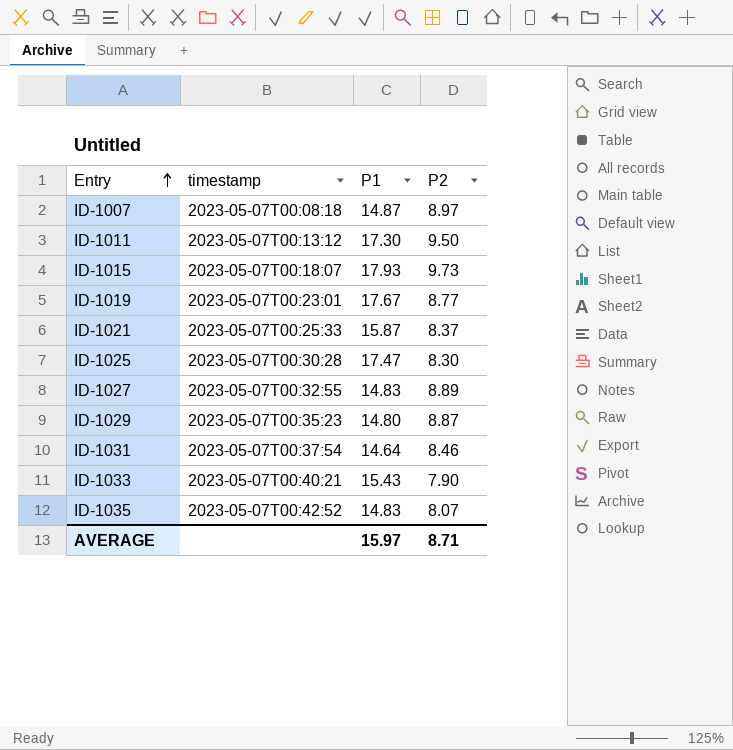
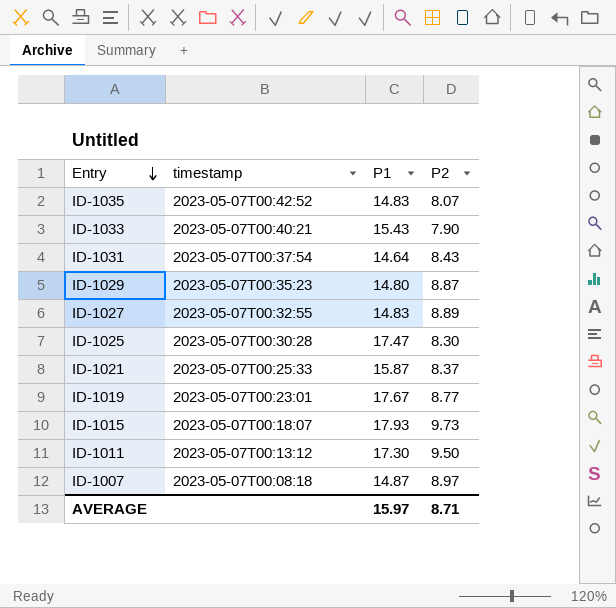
row order: Entry ascending -> Entry descending
ID-1031 | P2: 8.46 -> 8.43

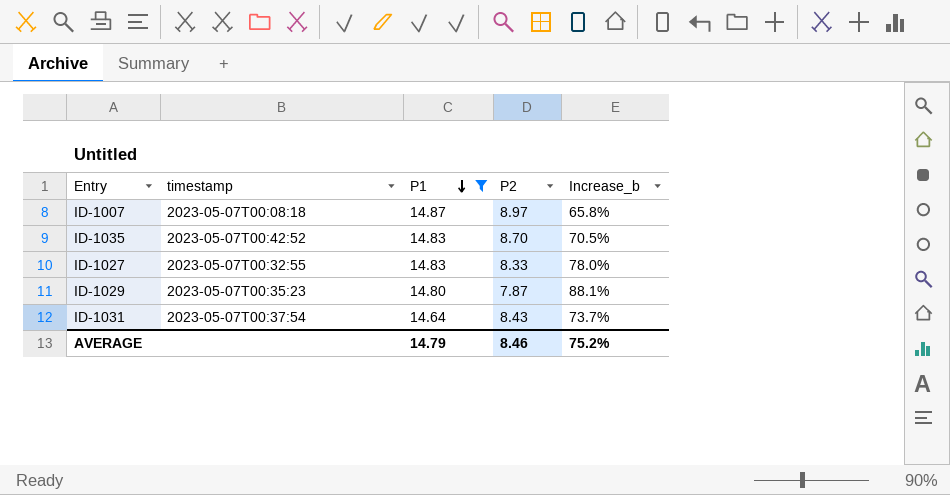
filter: none -> P1 <= 14.87
row order: Entry descending -> P1 descending
column Increase_b | formula: none -> ([P1] - [P2]) / [P2]
ID-1035 | P2: 8.07 -> 8.70
ID-1027 | P2: 8.89 -> 8.33
ID-1029 | P2: 8.87 -> 7.87
AVERAGE | P1: 15.97 -> 14.79
AVERAGE | P2: 8.71 -> 8.46

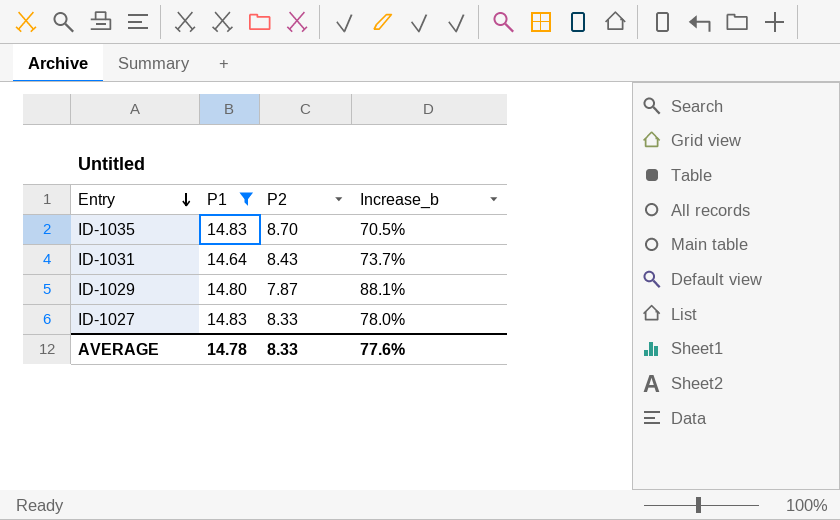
row order: P1 descending -> Entry descending
column timestamp | position: 2 -> none
row ID-1007: 2023-05-07T00:08:18 | 14.87 | 8.97 | 65.8% -> none
AVERAGE | P1: 14.79 -> 14.78
AVERAGE | P2: 8.46 -> 8.33
AVERAGE | Increase_b: 75.2% -> 77.6%

